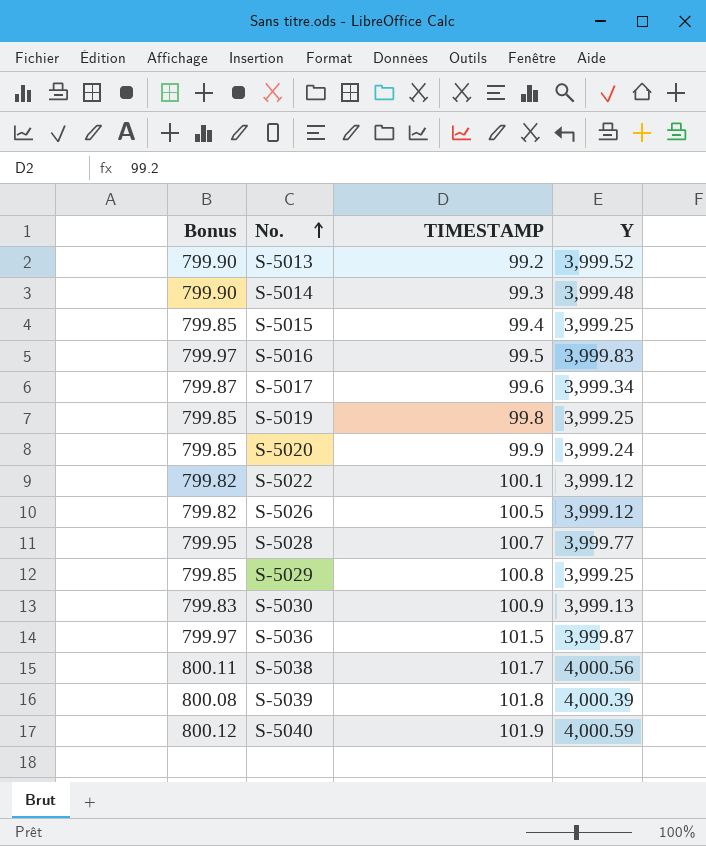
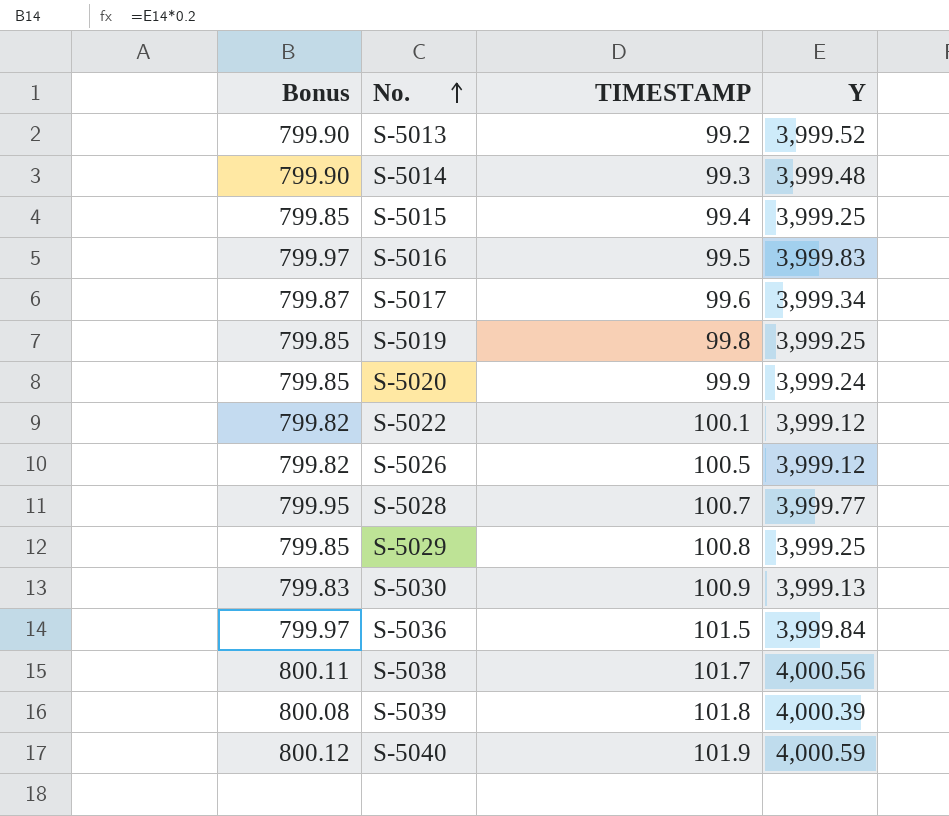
S-5036 | Y: 3,999.87 -> 3,999.84

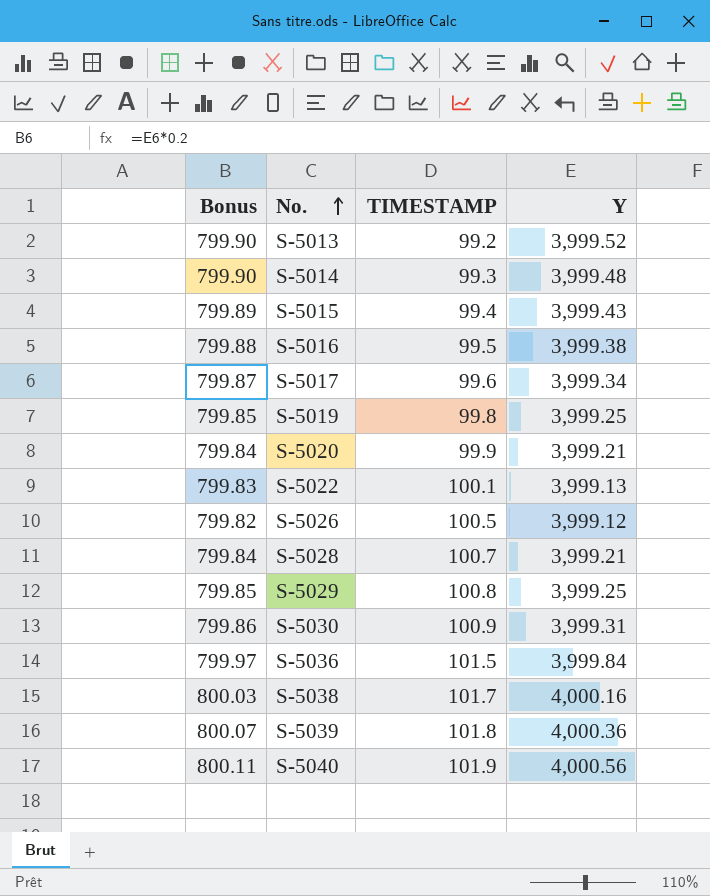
S-5015 | Bonus: 799.85 -> 799.89
S-5015 | Y: 3,999.25 -> 3,999.43
S-5016 | Bonus: 799.97 -> 799.88
S-5016 | Y: 3,999.83 -> 3,999.38
S-5020 | Bonus: 799.85 -> 799.84
S-5020 | Y: 3,999.24 -> 3,999.21
S-5022 | Bonus: 799.82 -> 799.83
S-5022 | Y: 3,999.12 -> 3,999.13
S-5028 | Bonus: 799.95 -> 799.84
S-5028 | Y: 3,999.77 -> 3,999.21
S-5030 | Bonus: 799.83 -> 799.86
S-5030 | Y: 3,999.13 -> 3,999.31
S-5038 | Bonus: 800.11 -> 800.03
S-5038 | Y: 4,000.56 -> 4,000.16
S-5039 | Bonus: 800.08 -> 800.07
S-5039 | Y: 4,000.39 -> 4,000.36
S-5040 | Bonus: 800.12 -> 800.11
S-5040 | Y: 4,000.59 -> 4,000.56

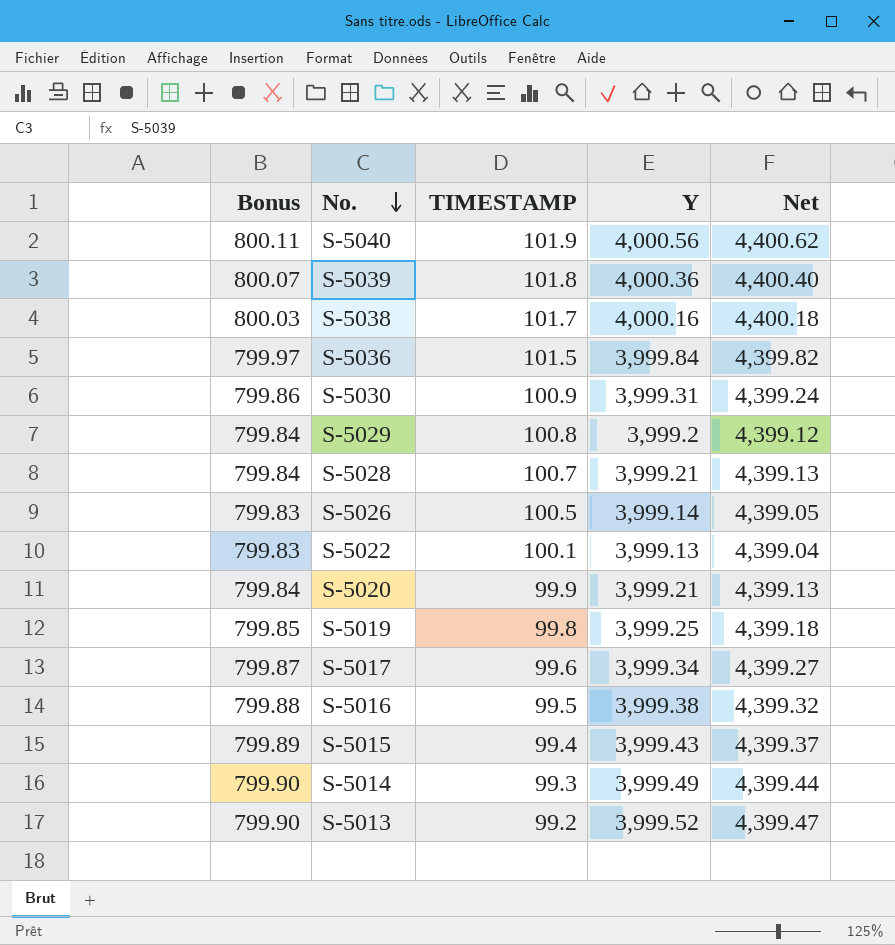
row order: No. ascending -> No. descending
column Net | formula: none -> [Y] * 1.1
S-5029 | Bonus: 799.85 -> 799.84
S-5029 | Y: 3,999.25 -> 3,999.2
S-5026 | Bonus: 799.82 -> 799.83
S-5026 | Y: 3,999.12 -> 3,999.14
S-5014 | Y: 3,999.48 -> 3,999.49

